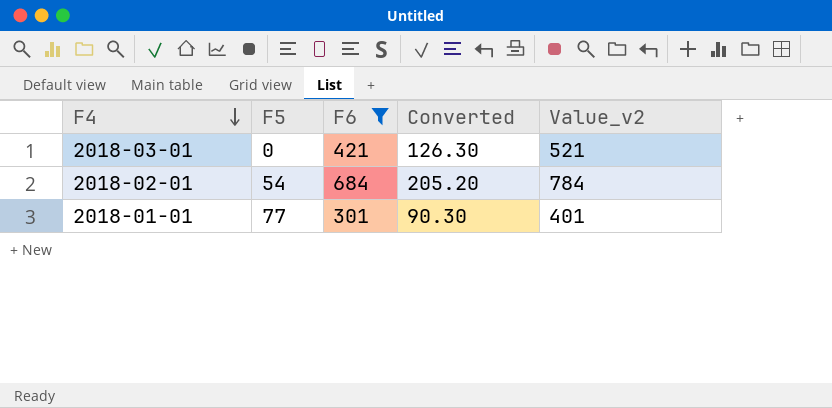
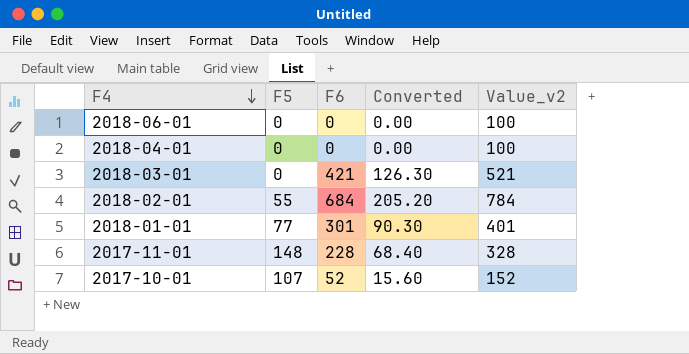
filter: F6 >= 301 -> none
2018-02-01 | F5: 54 -> 55

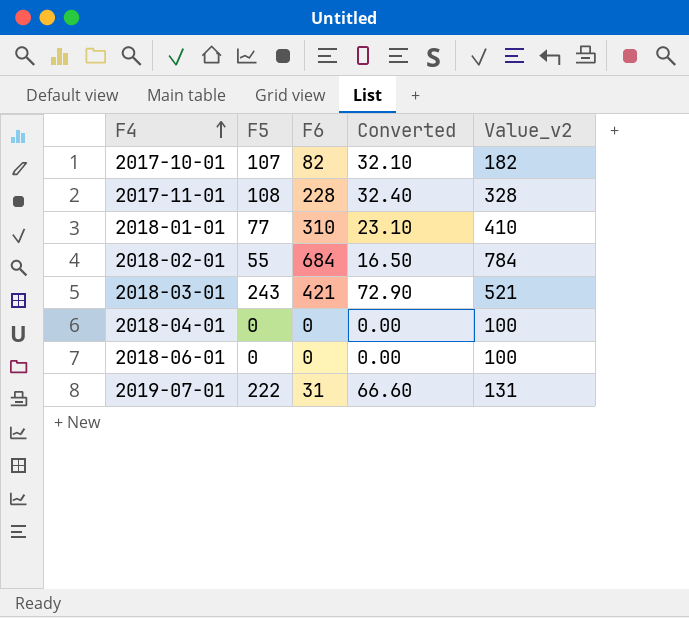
row order: F4 descending -> F4 ascending
column Converted | formula: [F6] * 0.3 -> [F5] * 0.3
2017-10-01 | F6: 52 -> 82
2017-10-01 | Value_v2: 152 -> 182
2017-11-01 | F5: 148 -> 108
2018-01-01 | F6: 301 -> 310
2018-01-01 | Value_v2: 401 -> 410
2018-03-01 | F5: 0 -> 243
row 2019-07-01: none -> 222 | 31 | 66.60 | 131

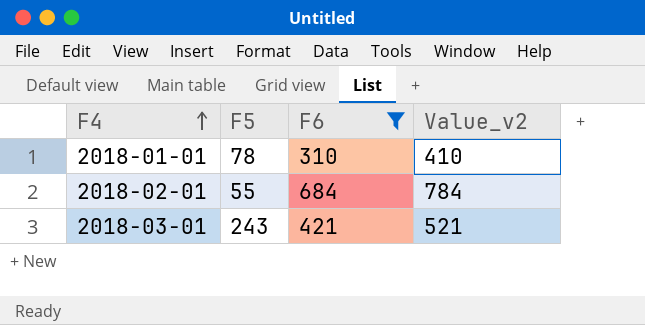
filter: none -> F6 >= 310
column Converted | formula: [F5] * 0.3 -> none
2018-01-01 | F5: 77 -> 78

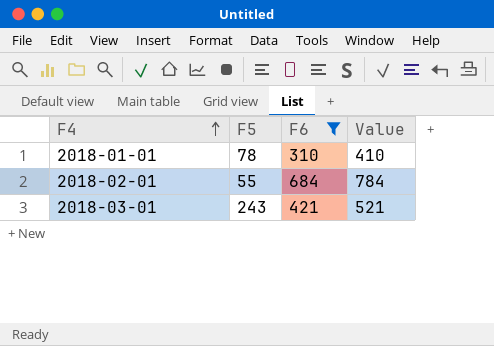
column name: Value_v2 -> Value

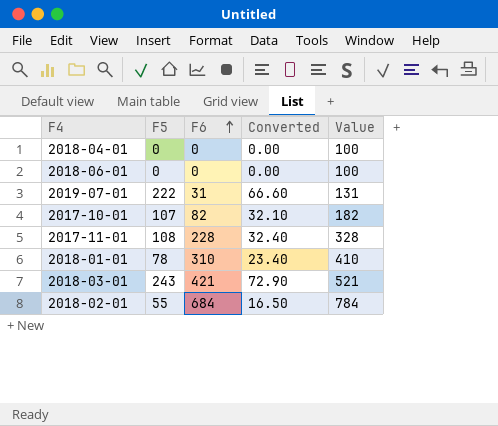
filter: F6 >= 310 -> none
row order: F4 ascending -> F6 ascending
column Converted | formula: none -> [F5] * 0.3

